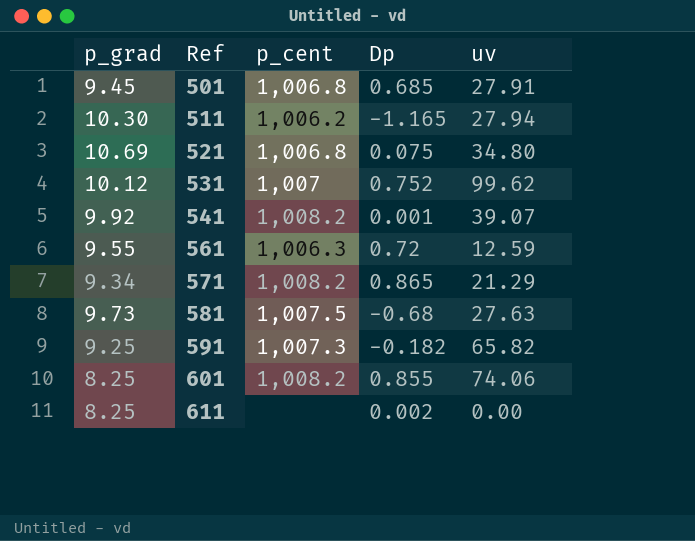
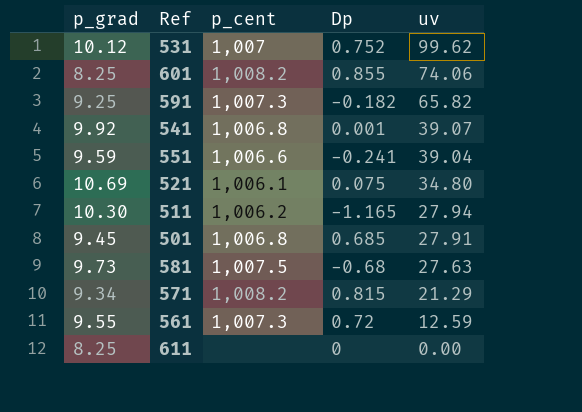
row order: Ref ascending -> uv descending
541 | p_cent: 1,008.2 -> 1,006.8
row 551: none -> 9.59 | 1,006.6 | -0.241 | 39.04
521 | p_cent: 1,006.8 -> 1,006.1
571 | Dp: 0.865 -> 0.815
561 | p_cent: 1,006.3 -> 1,007.3
611 | Dp: 0.002 -> 0

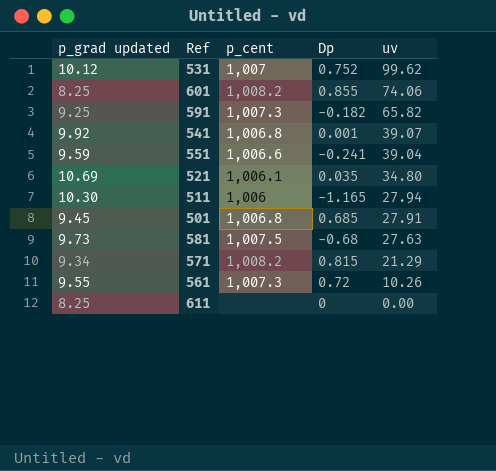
column name: p_grad -> p_grad updated
521 | Dp: 0.075 -> 0.035
511 | p_cent: 1,006.2 -> 1,006
561 | uv: 12.59 -> 10.26

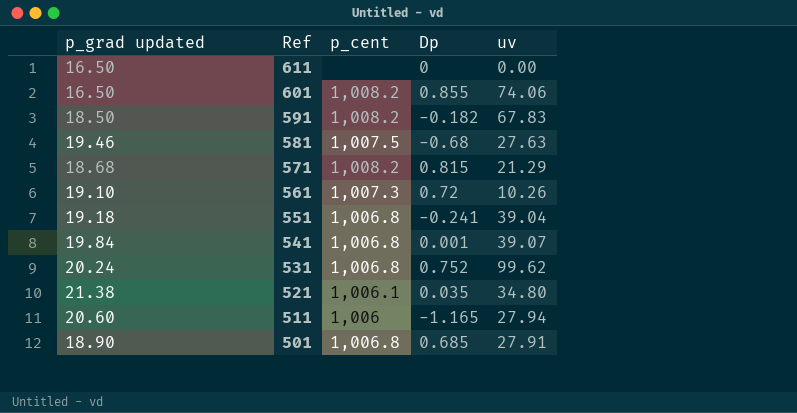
row order: uv descending -> Ref descending
611 | p_grad updated: 8.25 -> 16.50
601 | p_grad updated: 8.25 -> 16.50
591 | p_grad updated: 9.25 -> 18.50
591 | p_cent: 1,007.3 -> 1,008.2
591 | uv: 65.82 -> 67.83
581 | p_grad updated: 9.73 -> 19.46
571 | p_grad updated: 9.34 -> 18.68
561 | p_grad updated: 9.55 -> 19.10
551 | p_grad updated: 9.59 -> 19.18
551 | p_cent: 1,006.6 -> 1,006.8
541 | p_grad updated: 9.92 -> 19.84
531 | p_grad updated: 10.12 -> 20.24
531 | p_cent: 1,007 -> 1,006.8
521 | p_grad updated: 10.69 -> 21.38
511 | p_grad updated: 10.30 -> 20.60
501 | p_grad updated: 9.45 -> 18.90

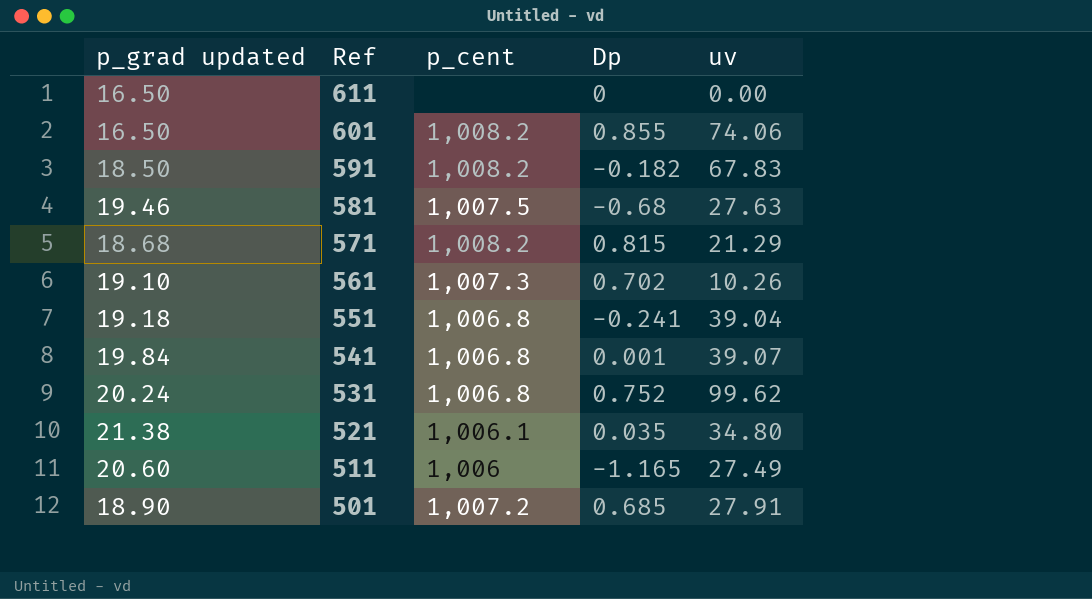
561 | Dp: 0.72 -> 0.702
511 | uv: 27.94 -> 27.49
501 | p_cent: 1,006.8 -> 1,007.2

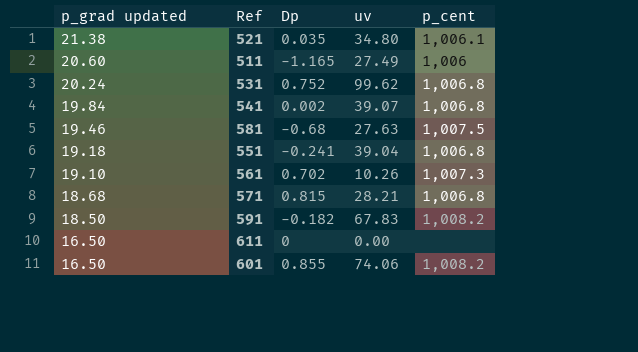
row order: Ref descending -> p_grad updated descending
column p_cent | position: 3 -> 5
row 501: 18.90 | 1,007.2 | 0.685 | 27.91 -> none
541 | Dp: 0.001 -> 0.002
571 | uv: 21.29 -> 28.21
571 | p_cent: 1,008.2 -> 1,006.8

